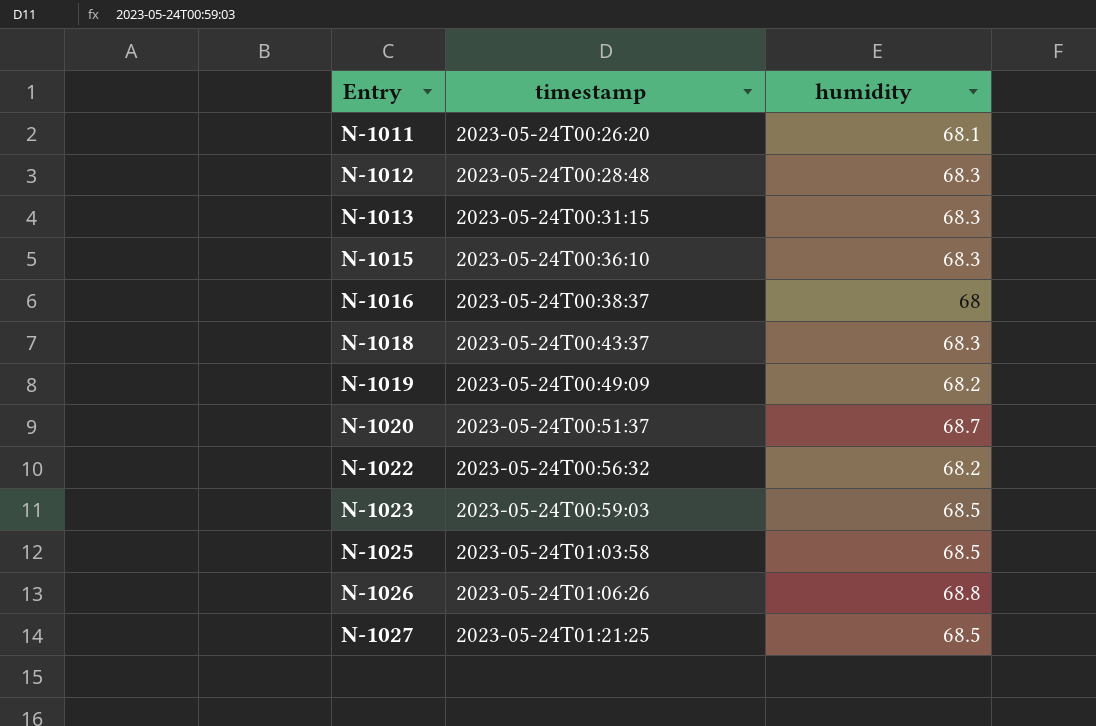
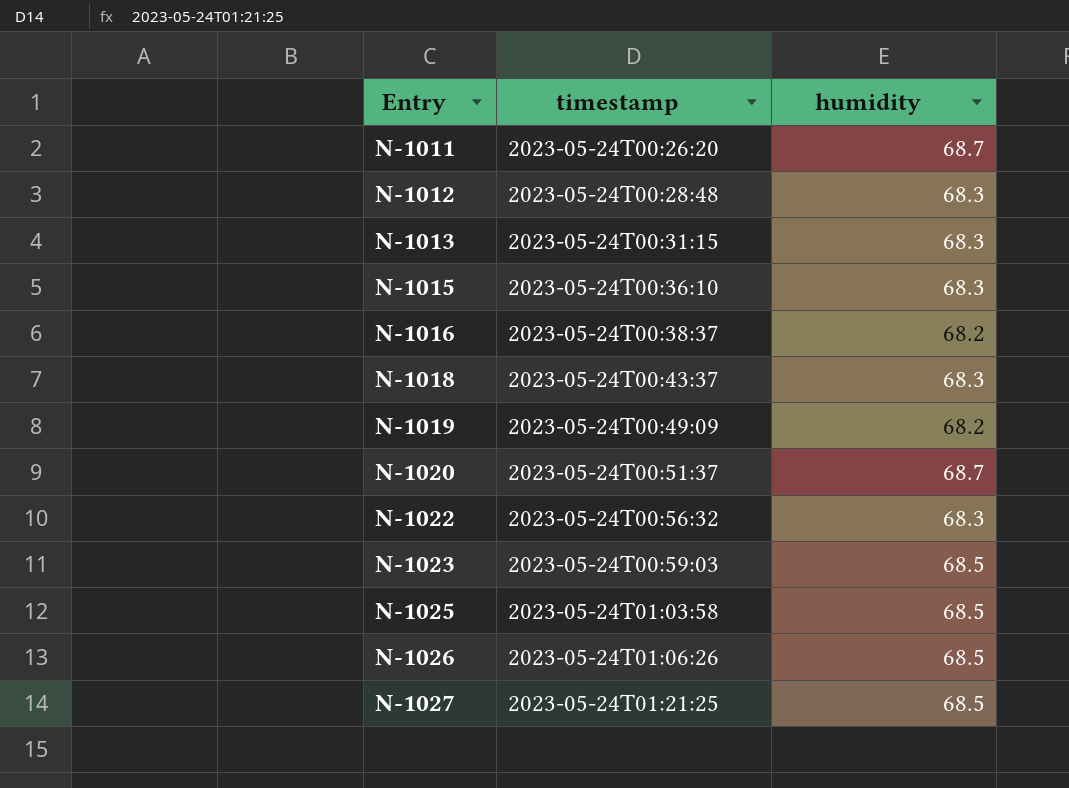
N-1011 | humidity: 68.1 -> 68.7
N-1016 | humidity: 68 -> 68.2
N-1022 | humidity: 68.2 -> 68.3
N-1026 | humidity: 68.8 -> 68.5

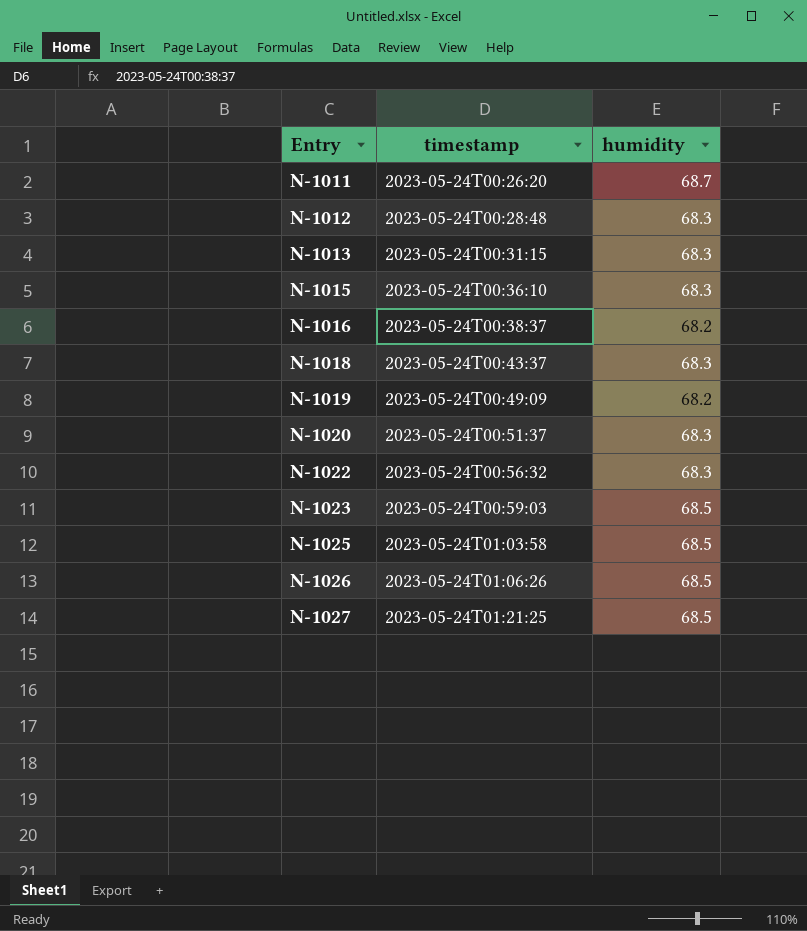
N-1020 | humidity: 68.7 -> 68.3

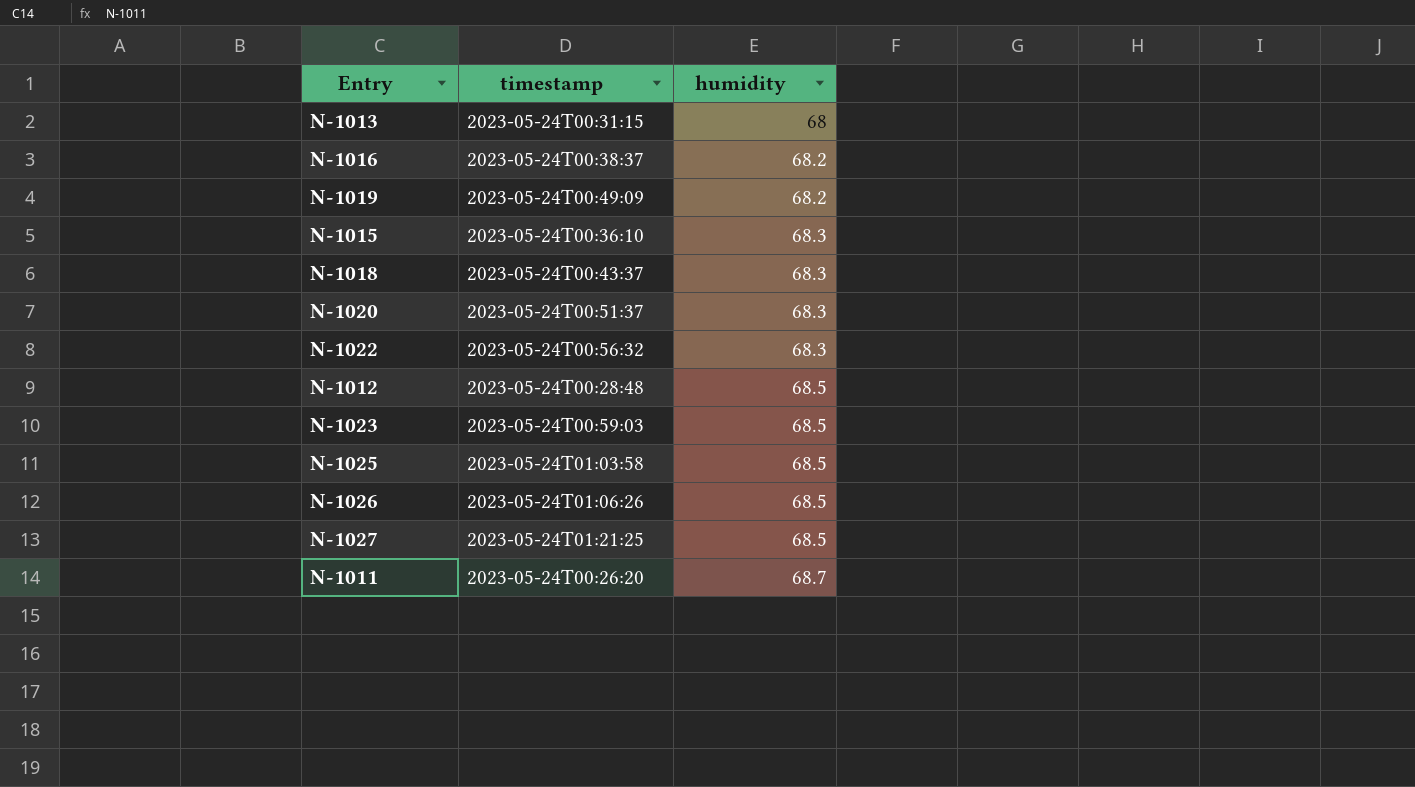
row order: Entry ascending -> humidity ascending
N-1013 | humidity: 68.3 -> 68
N-1012 | humidity: 68.3 -> 68.5

